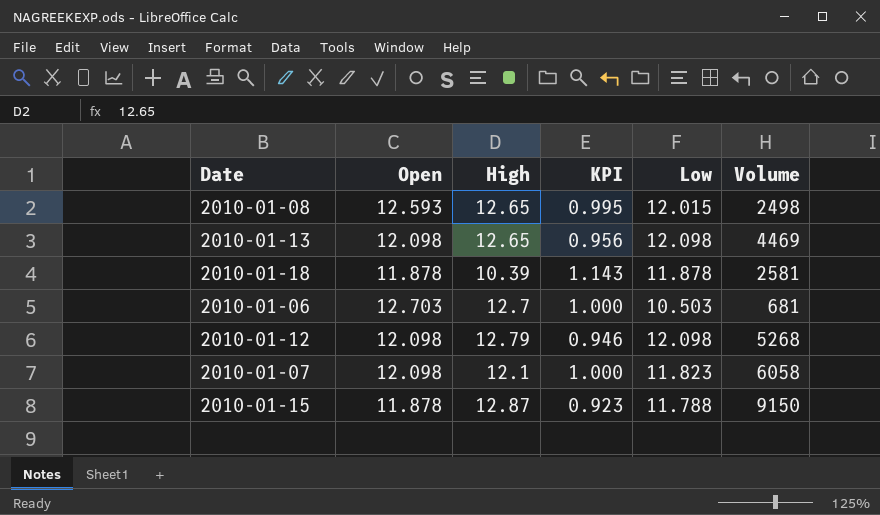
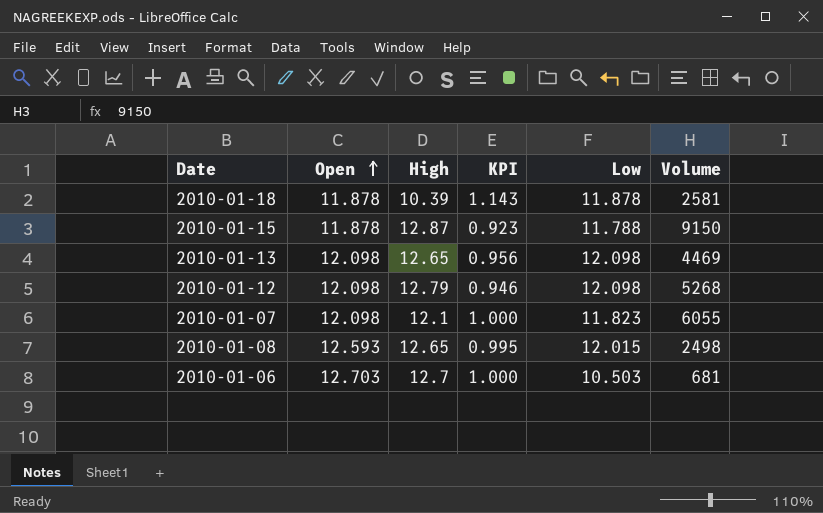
row order: none -> Open ascending
2010-01-07 | Volume: 6058 -> 6055

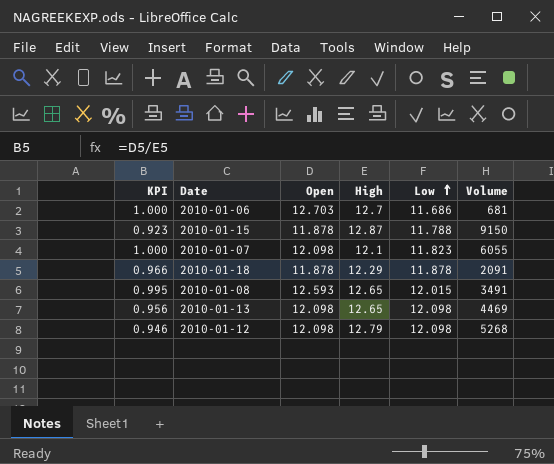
row order: Open ascending -> Low ascending
column KPI | position: 4 -> 1
2010-01-06 | Low: 10.503 -> 11.686
2010-01-18 | KPI: 1.143 -> 0.966
2010-01-18 | High: 10.39 -> 12.29
2010-01-18 | Volume: 2581 -> 2091
2010-01-08 | Volume: 2498 -> 3491

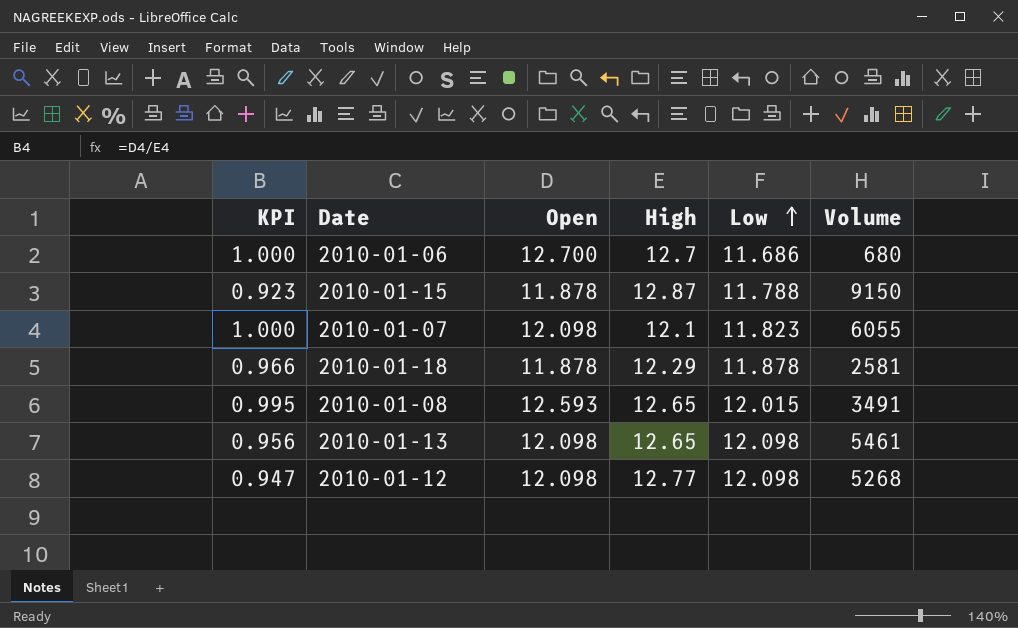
2010-01-06 | Open: 12.703 -> 12.700
2010-01-06 | Volume: 681 -> 680
2010-01-18 | Volume: 2091 -> 2581
2010-01-13 | Volume: 4469 -> 5461
2010-01-12 | KPI: 0.946 -> 0.947
2010-01-12 | High: 12.79 -> 12.77

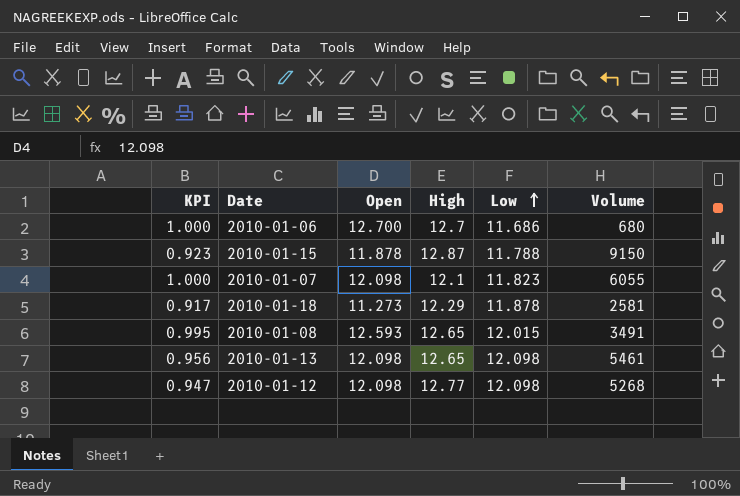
2010-01-18 | KPI: 0.966 -> 0.917
2010-01-18 | Open: 11.878 -> 11.273

